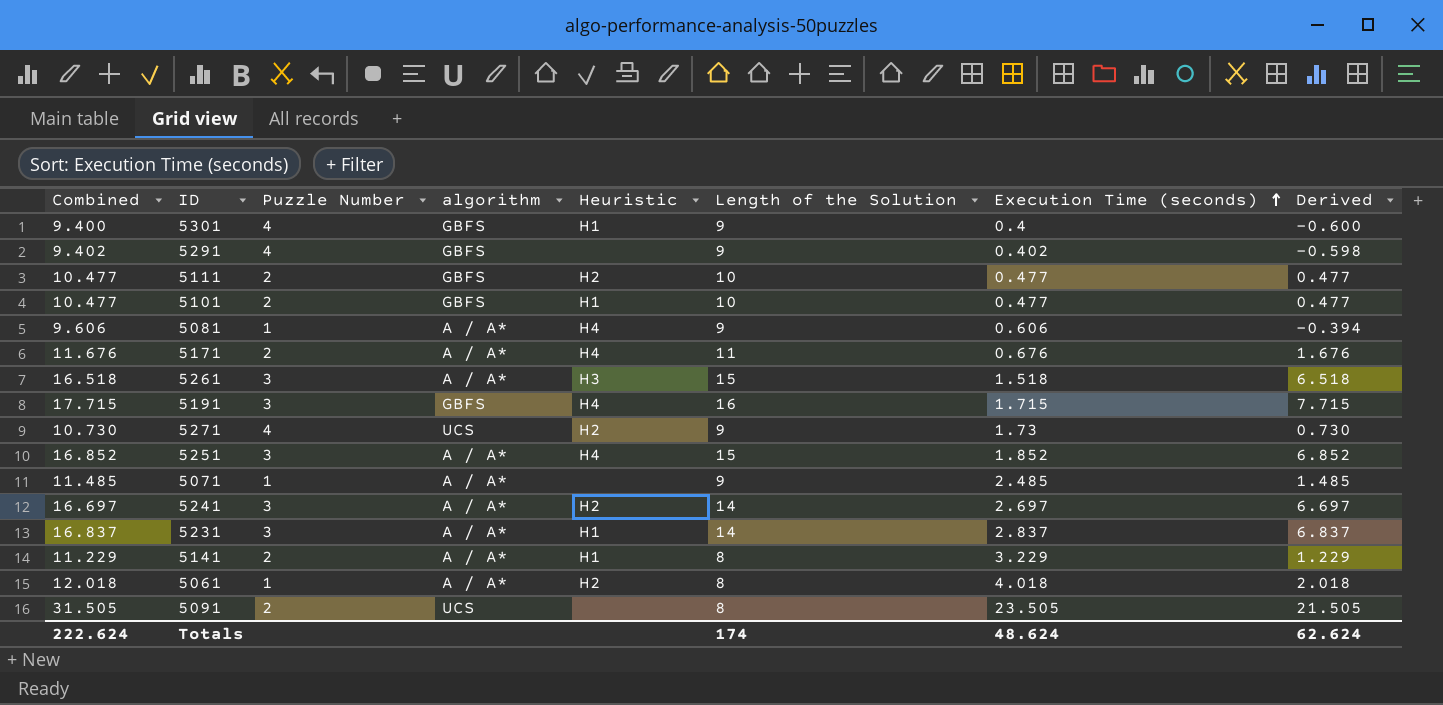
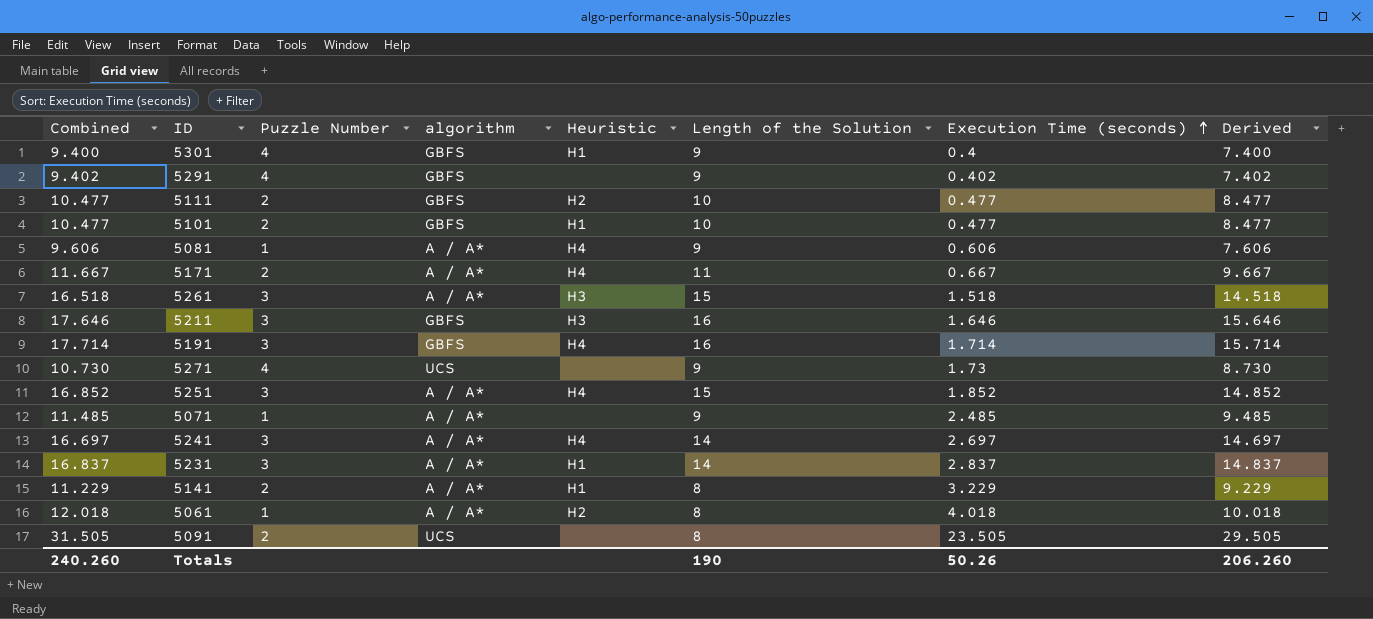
column Derived | formula: [Combined] - 10 -> [Combined] - 2
5171 | Combined: 11.676 -> 11.667
5171 | Execution Time (seconds): 0.676 -> 0.667
row 5211: none -> 17.646 | 3 | GBFS | H3 | 16 | 1.646 | 15.646
5191 | Combined: 17.715 -> 17.714
5191 | Execution Time (seconds): 1.715 -> 1.714
5271 | Heuristic: H2 -> none
5241 | Heuristic: H2 -> H4
Totals | Combined: 222.624 -> 240.260
Totals | Length of the Solution: 174 -> 190
Totals | Execution Time (seconds): 48.624 -> 50.26
Totals | Derived: 62.624 -> 206.260

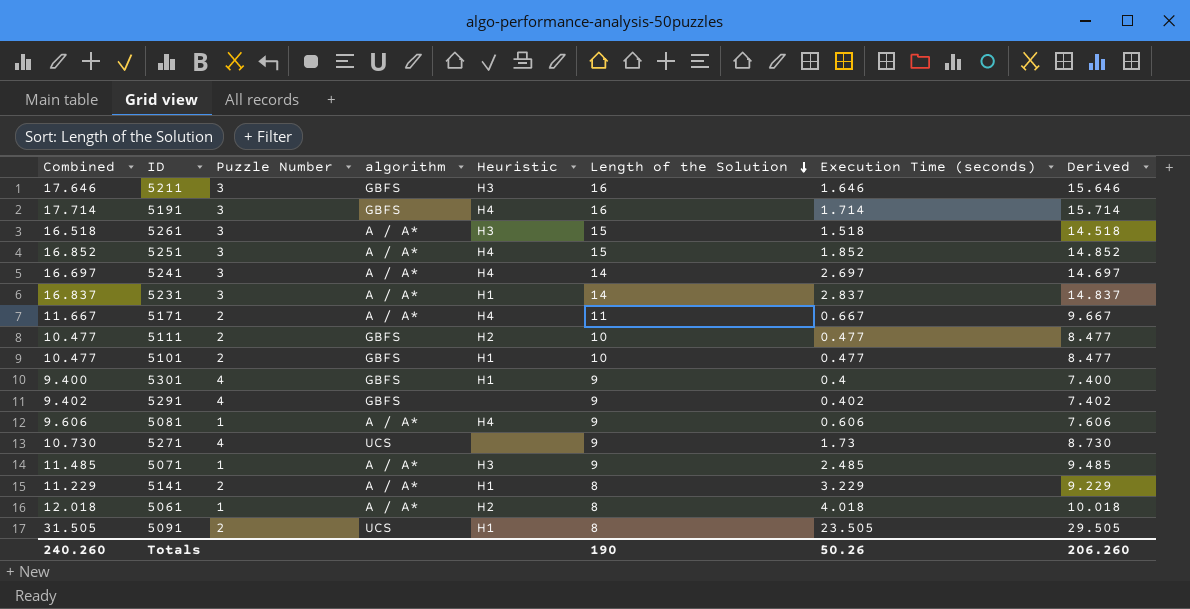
row order: Execution Time (seconds) ascending -> Length of the Solution descending
5071 | Heuristic: none -> H3
5091 | Heuristic: none -> H1

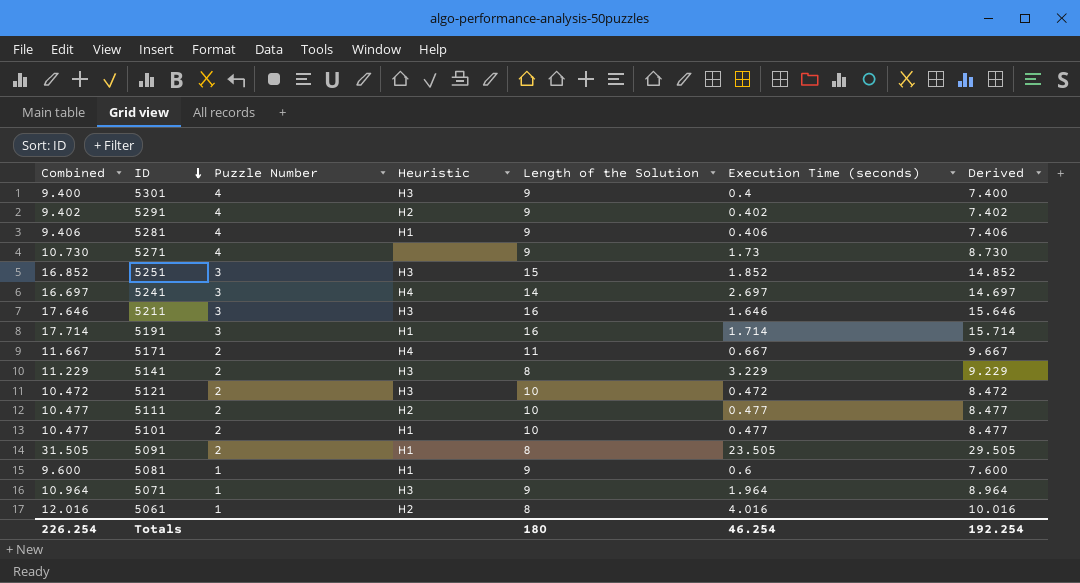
row order: Length of the Solution descending -> ID descending
column algorithm | position: 4 -> none
row 5261: 16.518 | 3 | A / A* | H3 | 15 | 1.518 | 14.518 -> none
row 5231: 16.837 | 3 | A / A* | H1 | 14 | 2.837 | 14.837 -> none
5301 | Heuristic: H1 -> H3
5291 | Heuristic: none -> H2
row 5281: none -> 9.406 | 4 | H1 | 9 | 0.406 | 7.406
5251 | Heuristic: H4 -> H3
5191 | Heuristic: H4 -> H1
5141 | Heuristic: H1 -> H3
row 5121: none -> 10.472 | 2 | H3 | 10 | 0.472 | 8.472
5081 | Combined: 9.606 -> 9.600
5081 | Heuristic: H4 -> H1
5081 | Execution Time (seconds): 0.606 -> 0.6
5081 | Derived: 7.606 -> 7.600
5071 | Combined: 11.485 -> 10.964
5071 | Execution Time (seconds): 2.485 -> 1.964
5071 | Derived: 9.485 -> 8.964
5061 | Combined: 12.018 -> 12.016
5061 | Execution Time (seconds): 4.018 -> 4.016
5061 | Derived: 10.018 -> 10.016
Totals | Combined: 240.260 -> 226.254
Totals | Length of the Solution: 190 -> 180
Totals | Execution Time (seconds): 50.26 -> 46.254
Totals | Derived: 206.260 -> 192.254

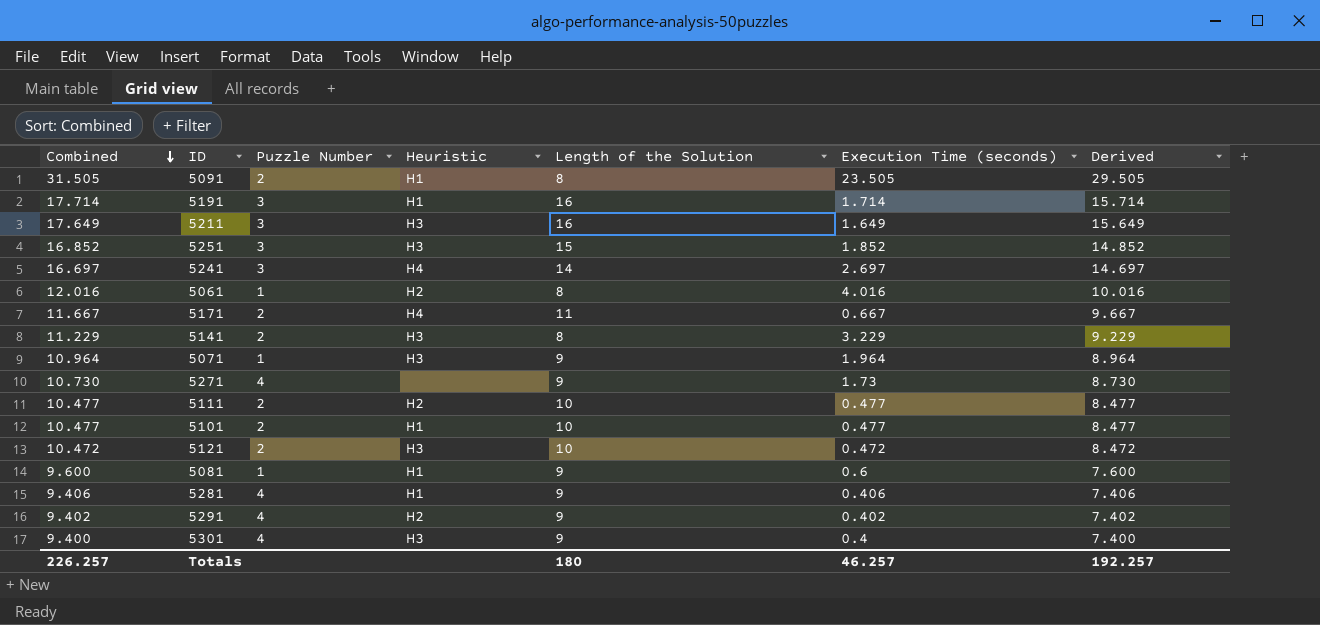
row order: ID descending -> Combined descending
5211 | Combined: 17.646 -> 17.649
5211 | Execution Time (seconds): 1.646 -> 1.649
5211 | Derived: 15.646 -> 15.649
Totals | Combined: 226.254 -> 226.257
Totals | Execution Time (seconds): 46.254 -> 46.257
Totals | Derived: 192.254 -> 192.257

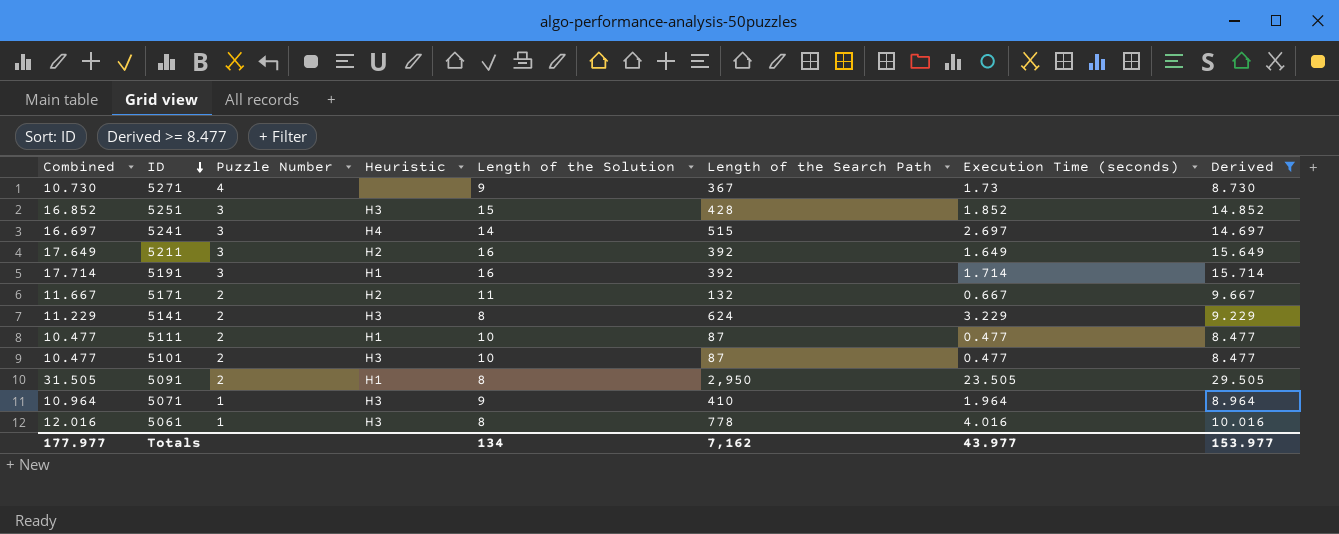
filter: none -> Derived >= 8.477
row order: Combined descending -> ID descending
column Length of the Search Path | position: none -> 6
5211 | Heuristic: H3 -> H2
5171 | Heuristic: H4 -> H2
5111 | Heuristic: H2 -> H1
5101 | Heuristic: H1 -> H3
5061 | Heuristic: H2 -> H3
Totals | Combined: 226.257 -> 177.977
Totals | Length of the Solution: 180 -> 134
Totals | Execution Time (seconds): 46.257 -> 43.977
Totals | Derived: 192.257 -> 153.977

